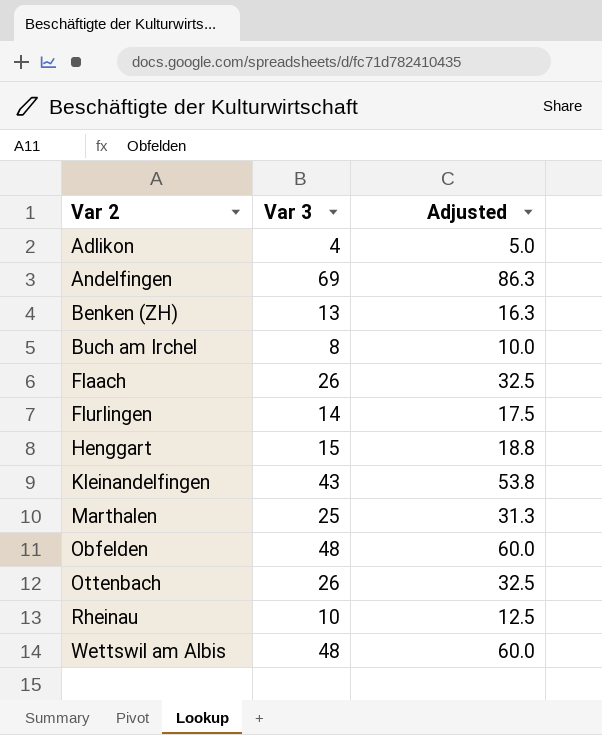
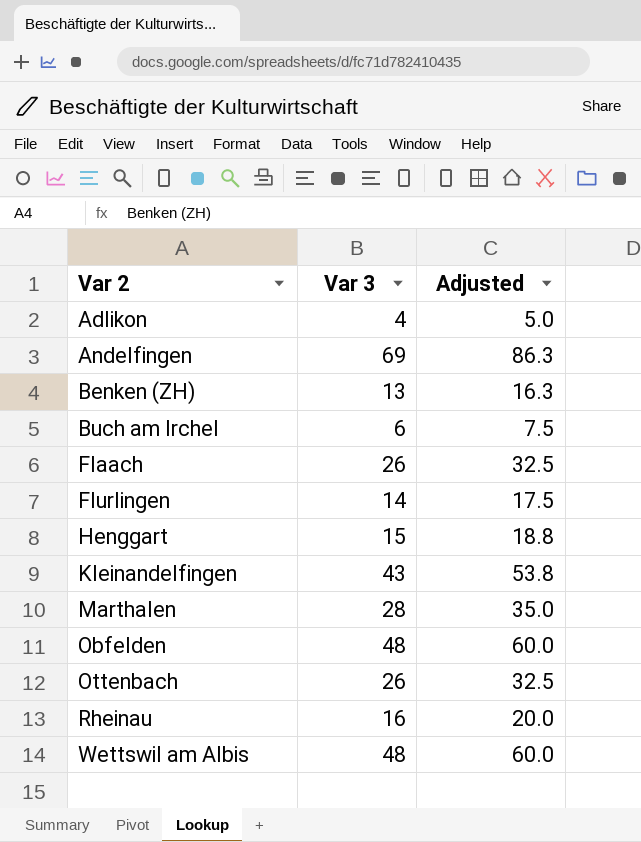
Buch am Irchel | Var 3: 8 -> 6
Buch am Irchel | Adjusted: 10.0 -> 7.5
Marthalen | Var 3: 25 -> 28
Marthalen | Adjusted: 31.3 -> 35.0
Rheinau | Var 3: 10 -> 16
Rheinau | Adjusted: 12.5 -> 20.0

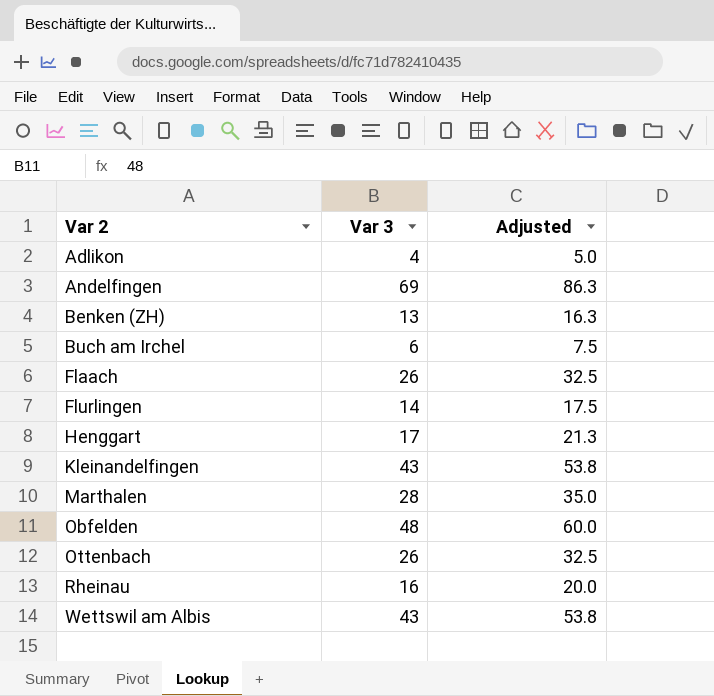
Henggart | Var 3: 15 -> 17
Henggart | Adjusted: 18.8 -> 21.3
Wettswil am Albis | Var 3: 48 -> 43
Wettswil am Albis | Adjusted: 60.0 -> 53.8

